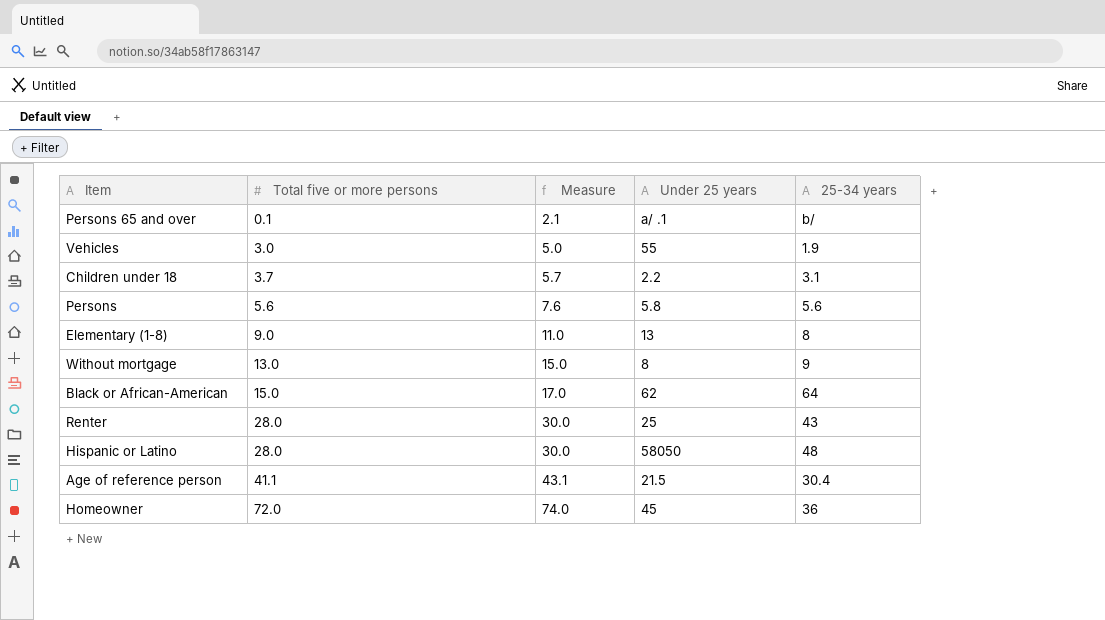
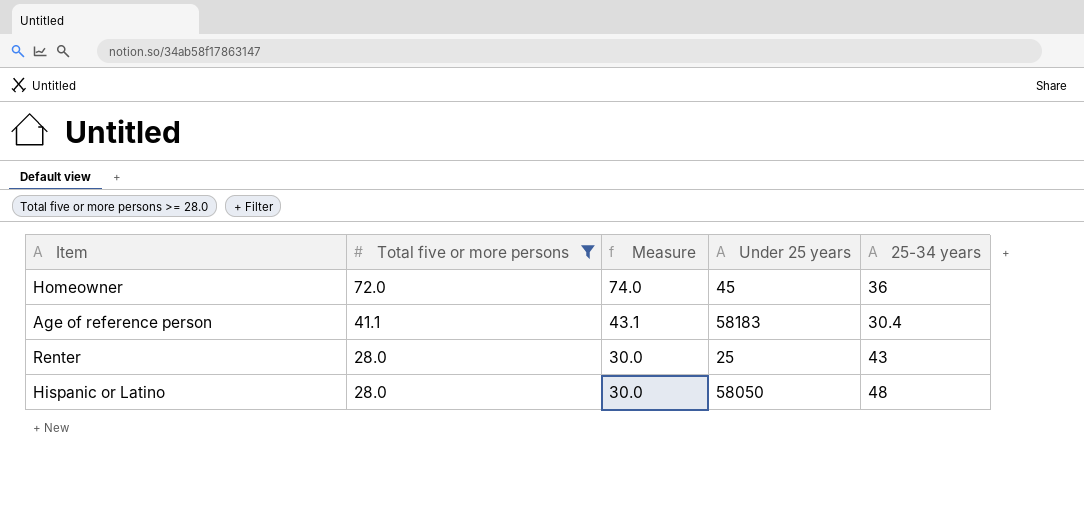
filter: none -> Total five or more persons >= 28.0
row order: Total five or more persons ascending -> Total five or more persons descending
Age of reference person | Under 25 years: 21.5 -> 58183

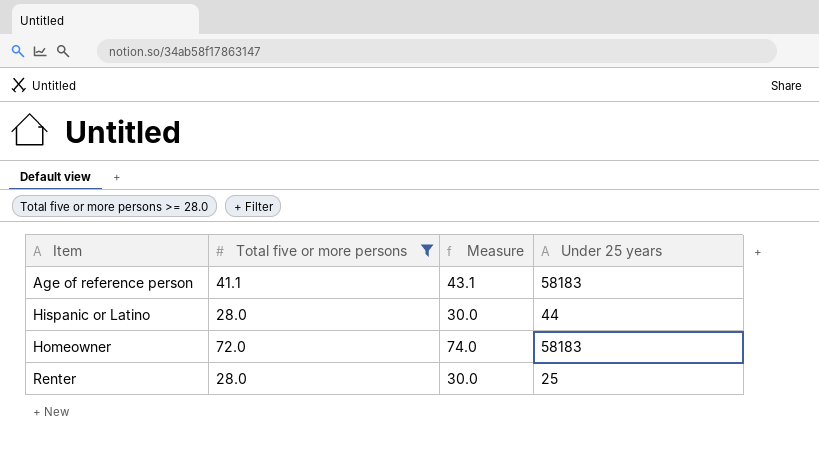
row order: Total five or more persons descending -> Item ascending
column 25-34 years | position: 5 -> none
Hispanic or Latino | Under 25 years: 58050 -> 44
Homeowner | Under 25 years: 45 -> 58183

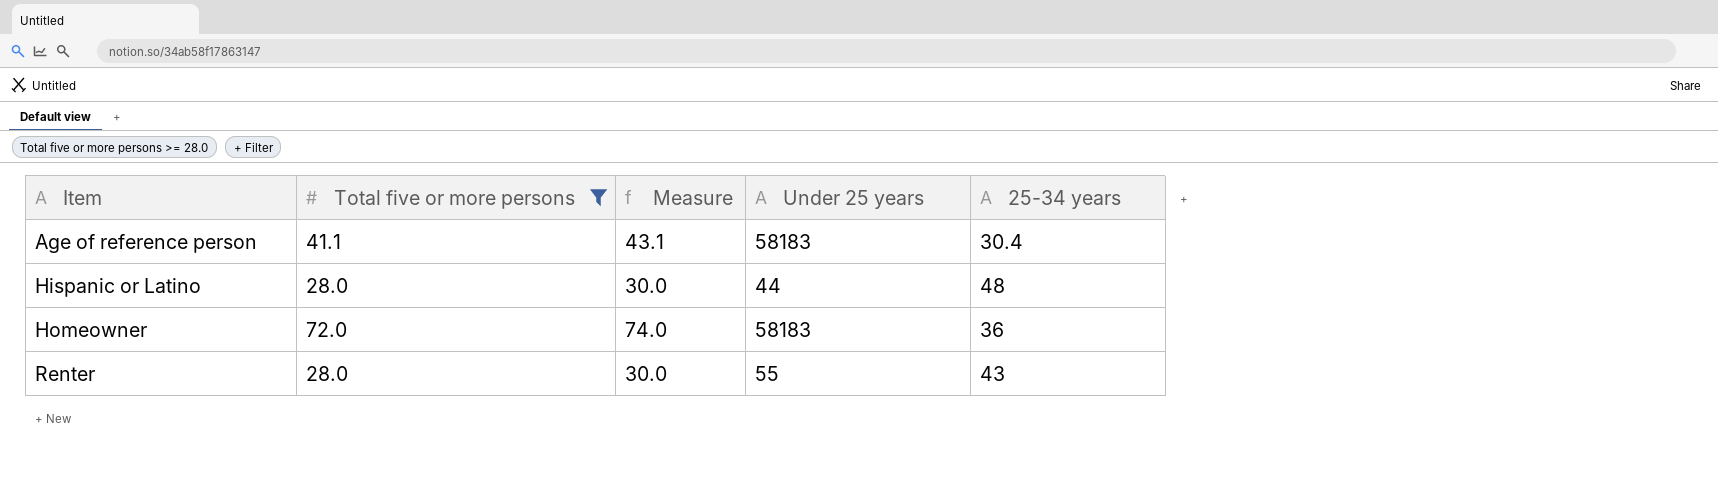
column 25-34 years | position: none -> 5
Renter | Under 25 years: 25 -> 55

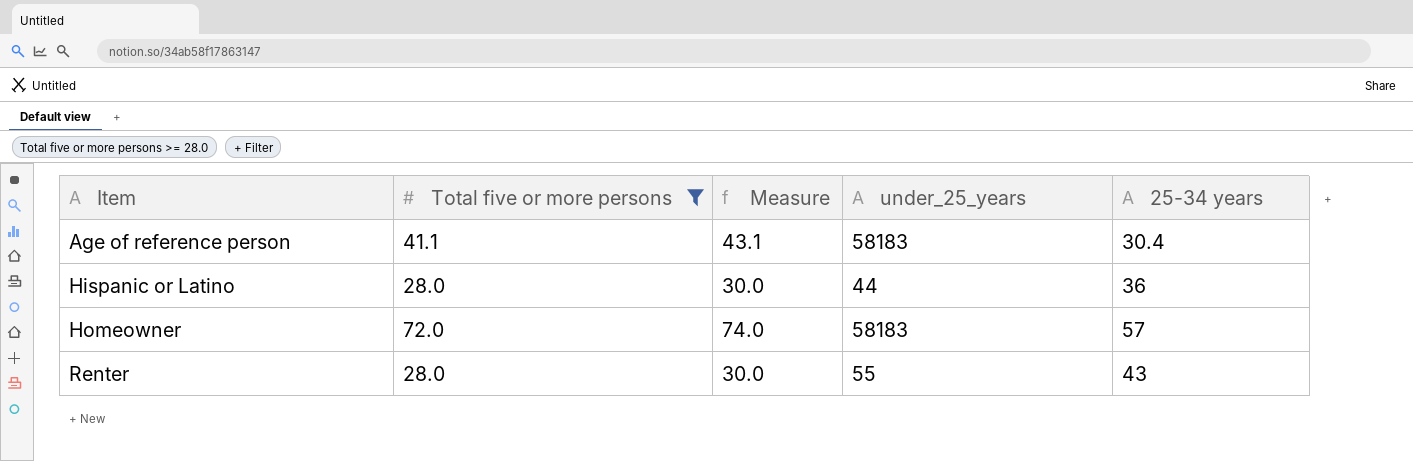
column name: Under 25 years -> under_25_years
Hispanic or Latino | 25-34 years: 48 -> 36
Homeowner | 25-34 years: 36 -> 57

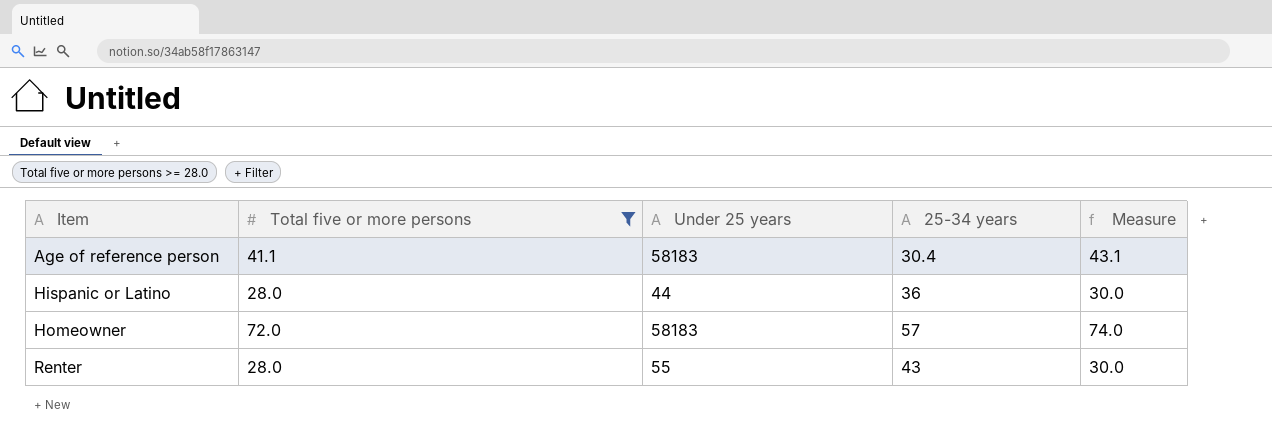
column name: under_25_years -> Under 25 years
column Measure | position: 3 -> 5

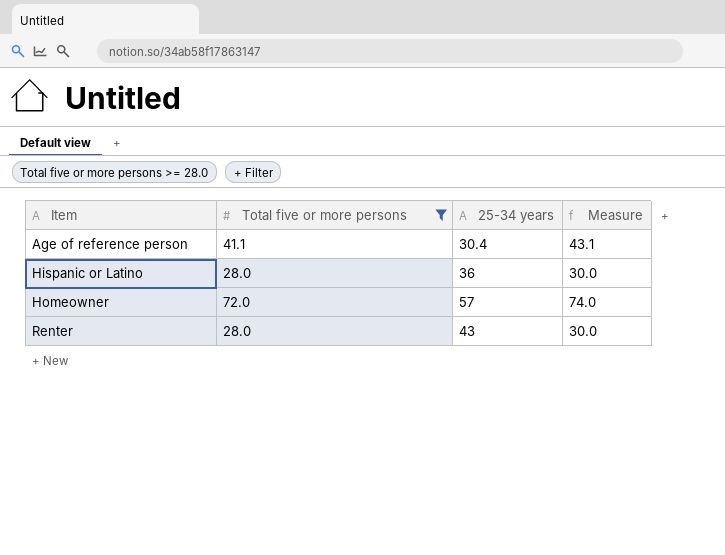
column Under 25 years | position: 3 -> none

